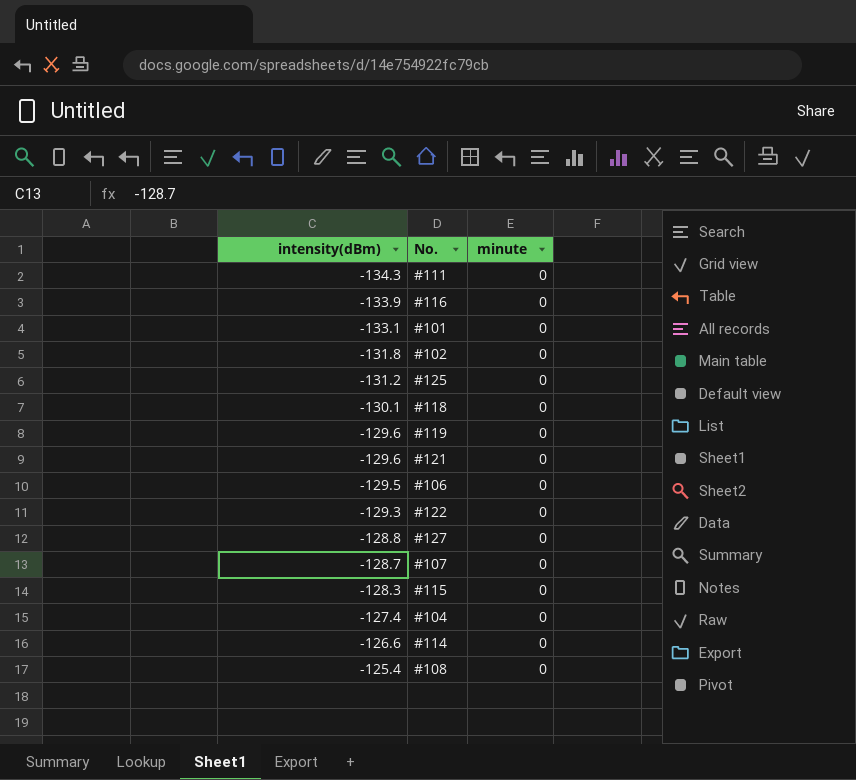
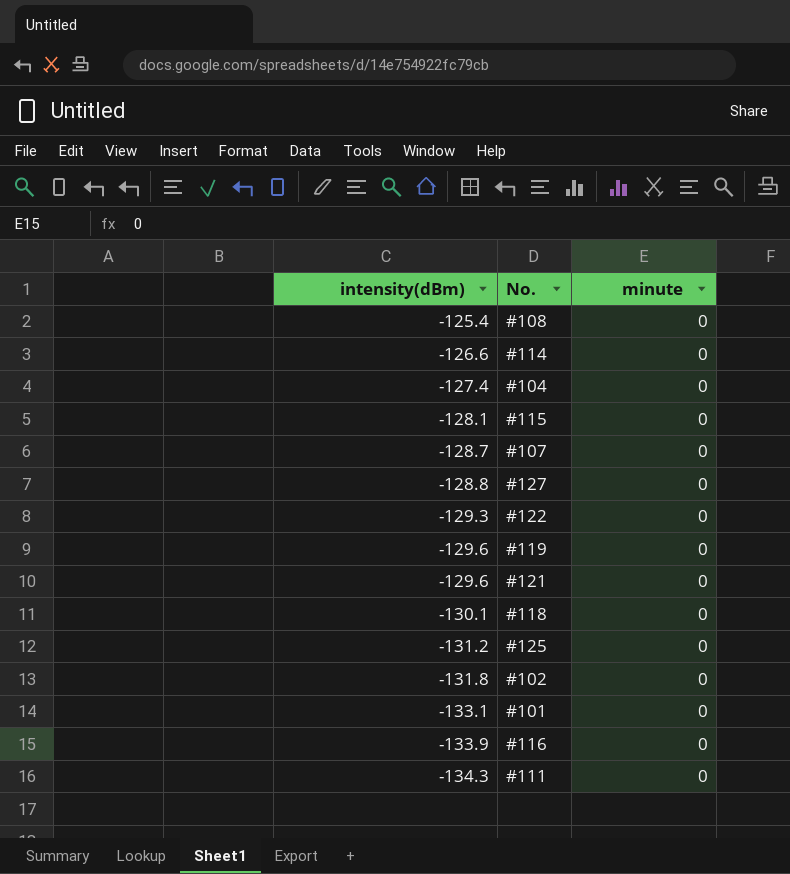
row order: intensity(dBm) ascending -> intensity(dBm) descending
row #106: -129.5 | 0 -> none
#115 | intensity(dBm): -128.3 -> -128.1

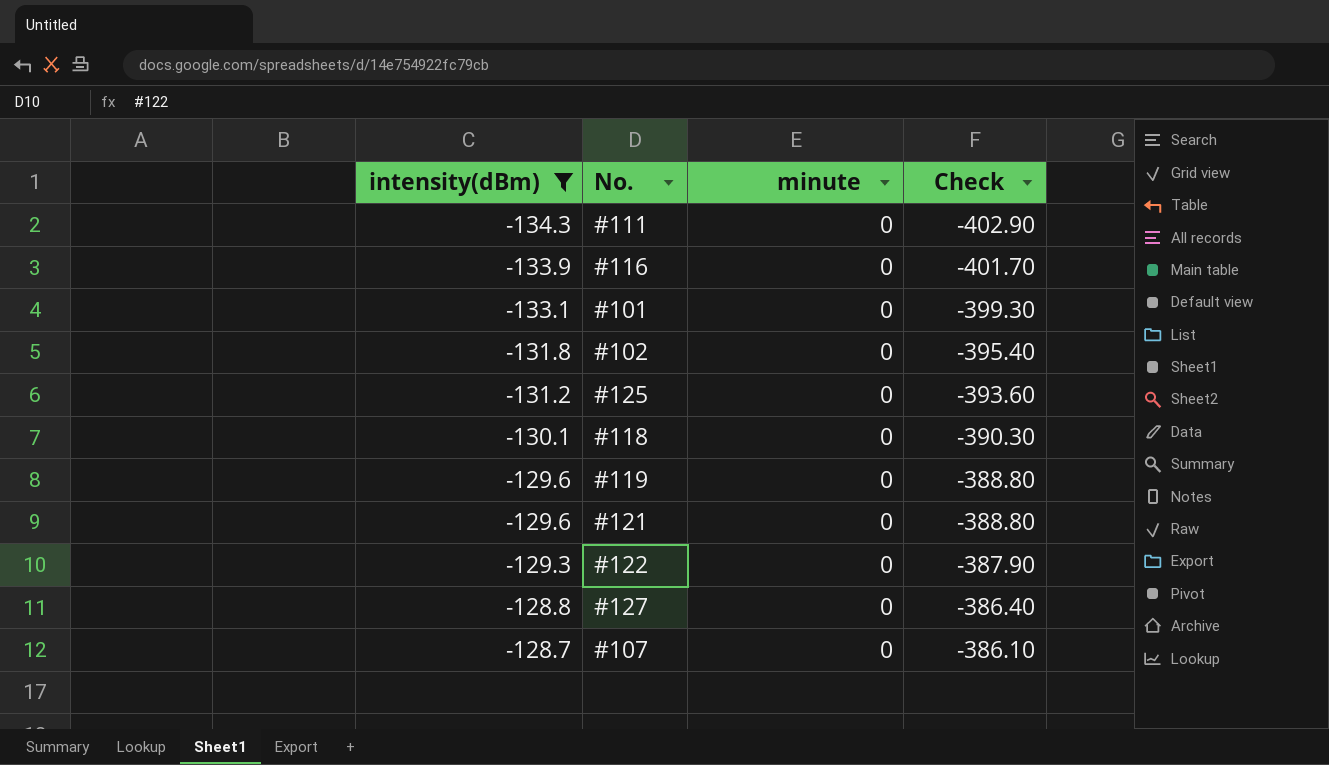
filter: none -> intensity(dBm) <= -128.7
row order: intensity(dBm) descending -> intensity(dBm) ascending
column Check | formula: none -> [intensity(dBm)] * 3

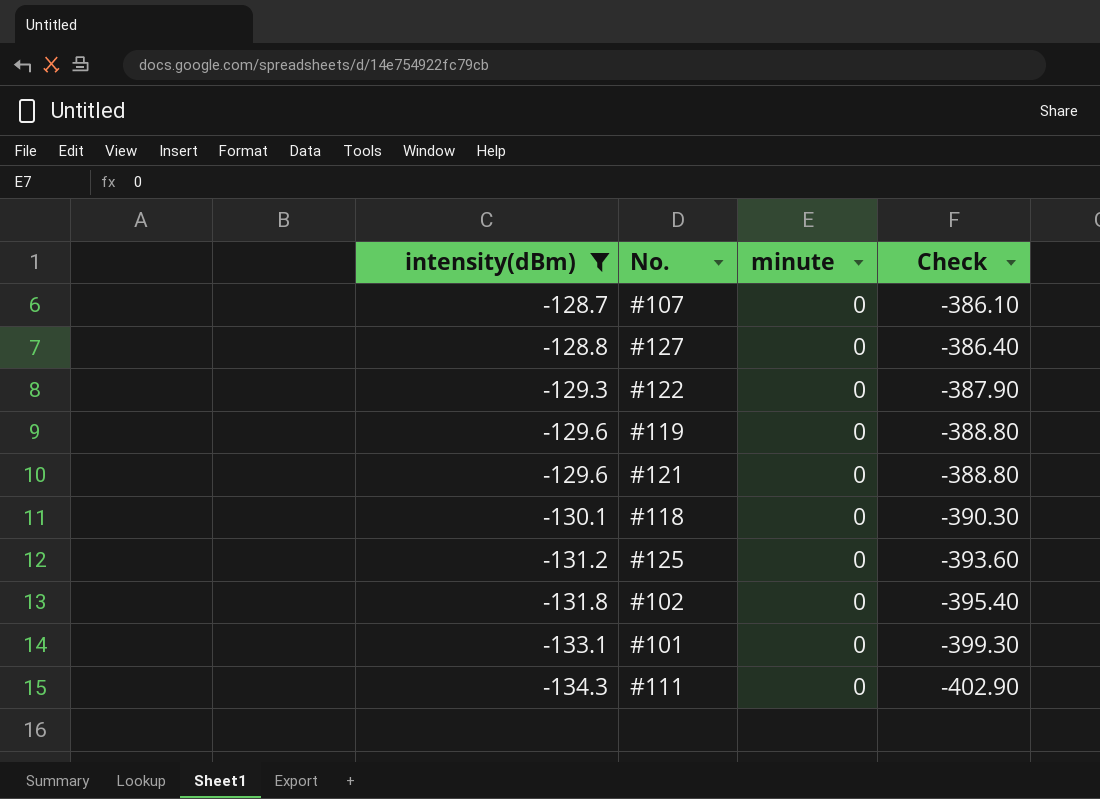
row order: intensity(dBm) ascending -> intensity(dBm) descending
row #116: -133.9 | 0 | -401.70 -> none

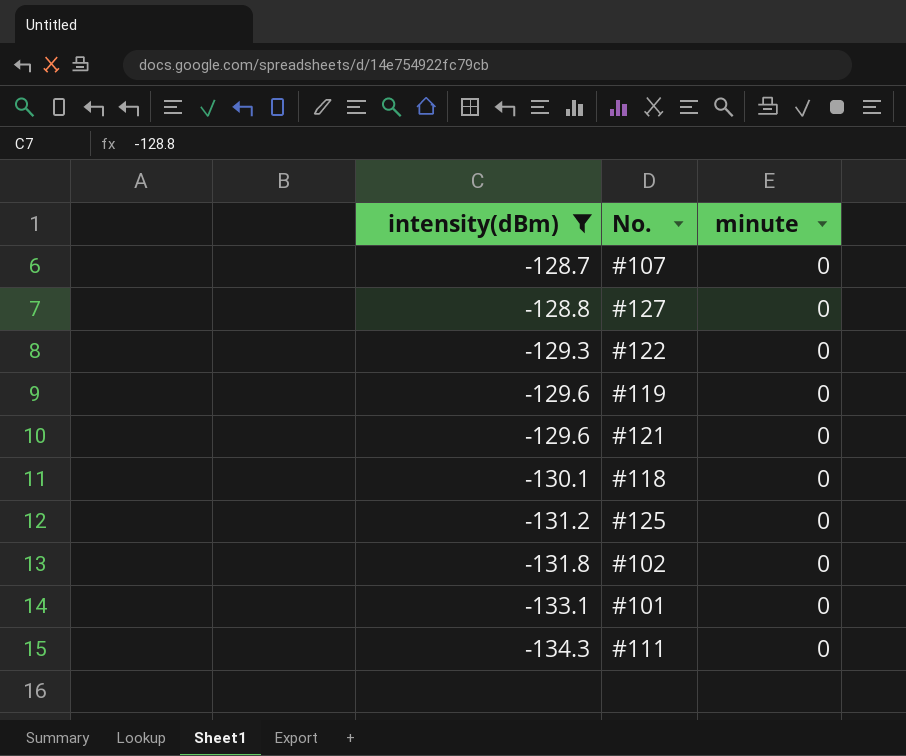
column Check | formula: [intensity(dBm)] * 3 -> none

